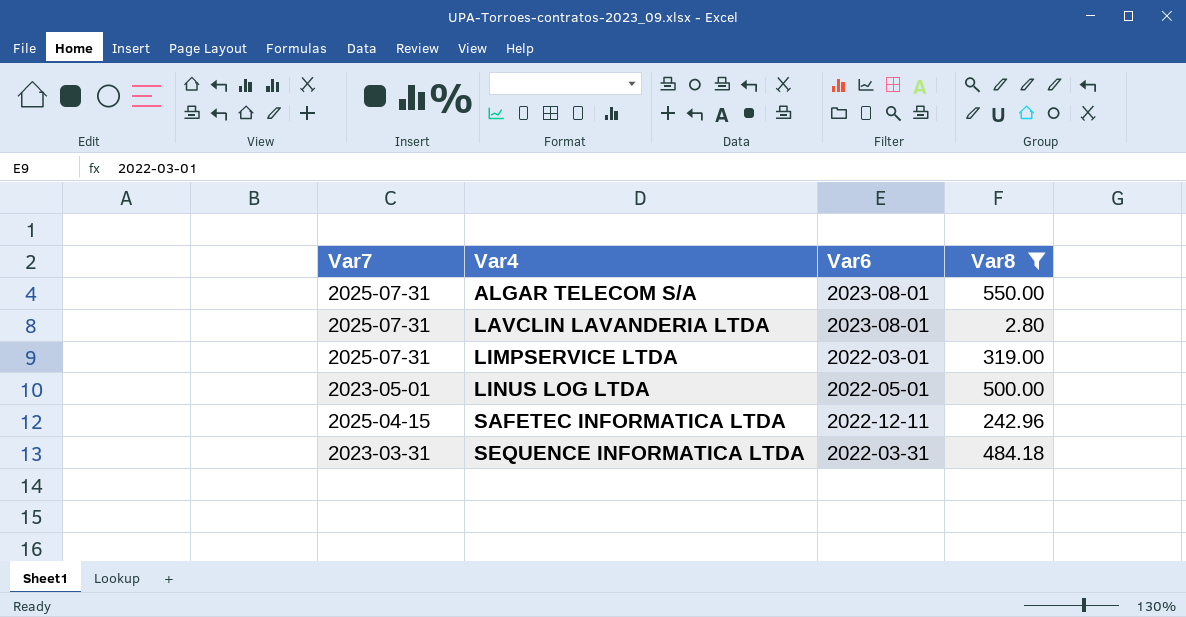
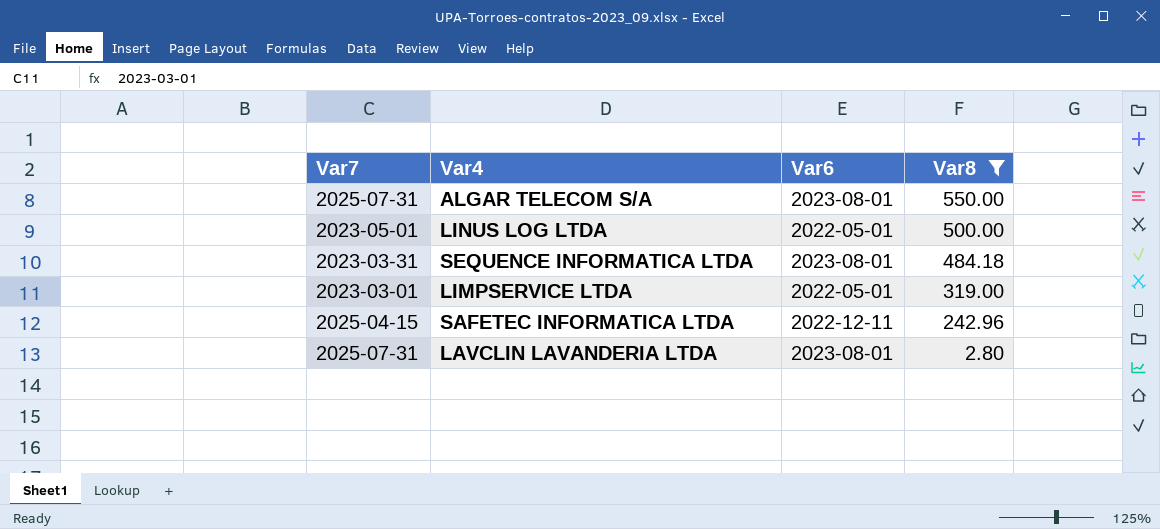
row order: Var4 ascending -> Var8 descending
SEQUENCE INFORMATICA LTDA | Var6: 2022-03-31 -> 2023-08-01
LIMPSERVICE LTDA | Var7: 2025-07-31 -> 2023-03-01
LIMPSERVICE LTDA | Var6: 2022-03-01 -> 2022-05-01

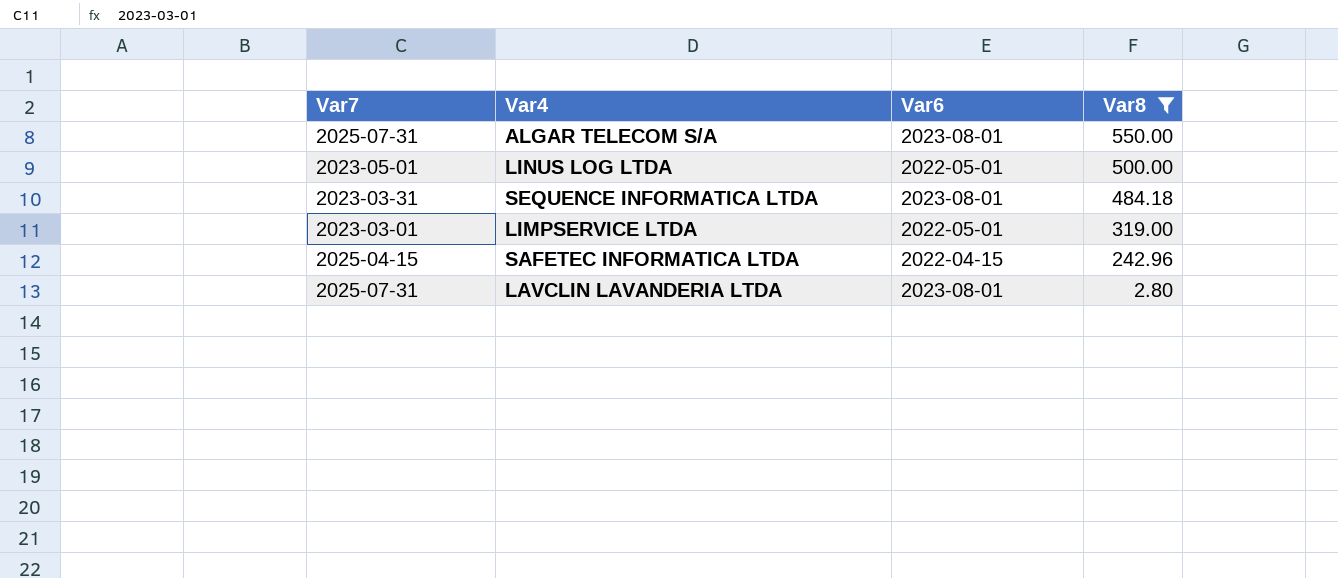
SAFETEC INFORMATICA LTDA | Var6: 2022-12-11 -> 2022-04-15

